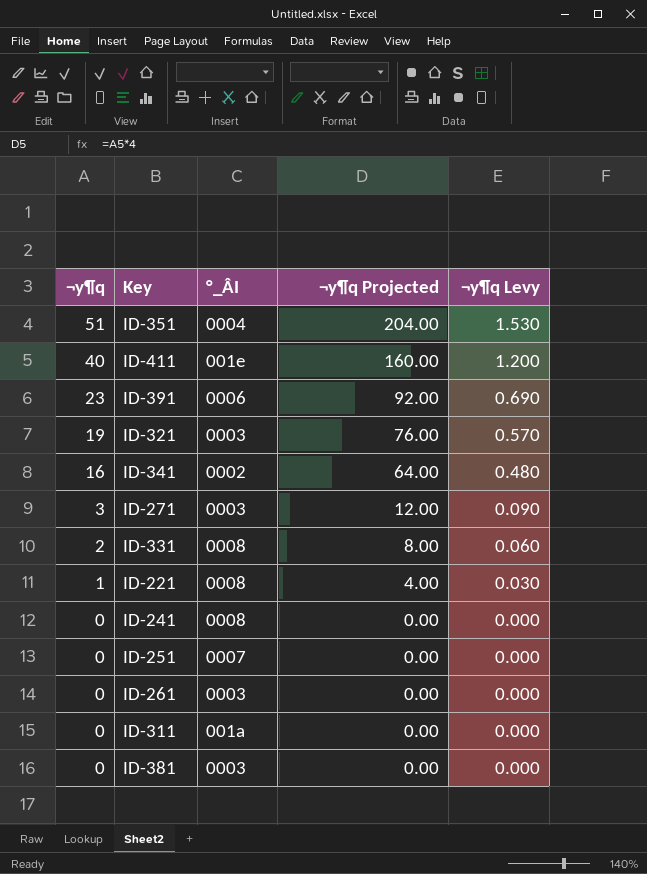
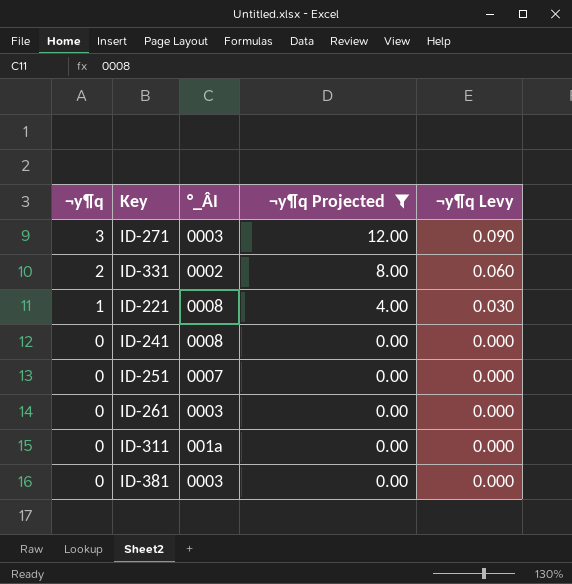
filter: none -> ¬y¶q Projected <= 12.00
ID-331 | °_ÂI: 0008 -> 0002

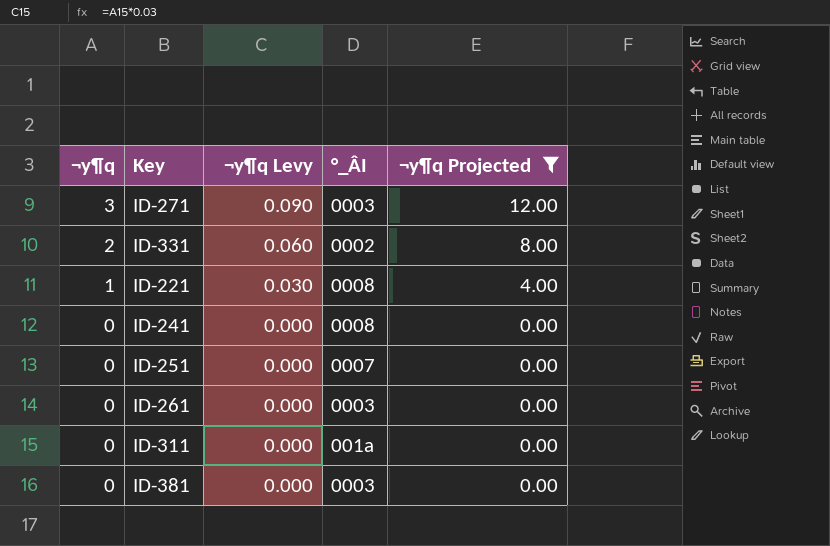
column ¬y¶q Levy | position: 5 -> 3

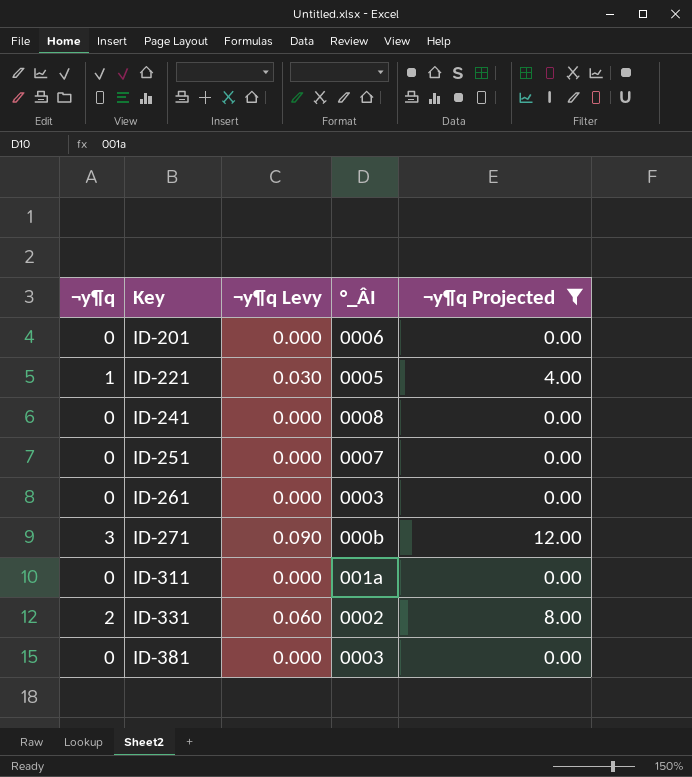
row order: ¬y¶q descending -> Key ascending
row ID-201: none -> 0 | 0.000 | 0006 | 0.00
ID-221 | °_ÂI: 0008 -> 0005
ID-271 | °_ÂI: 0003 -> 000b

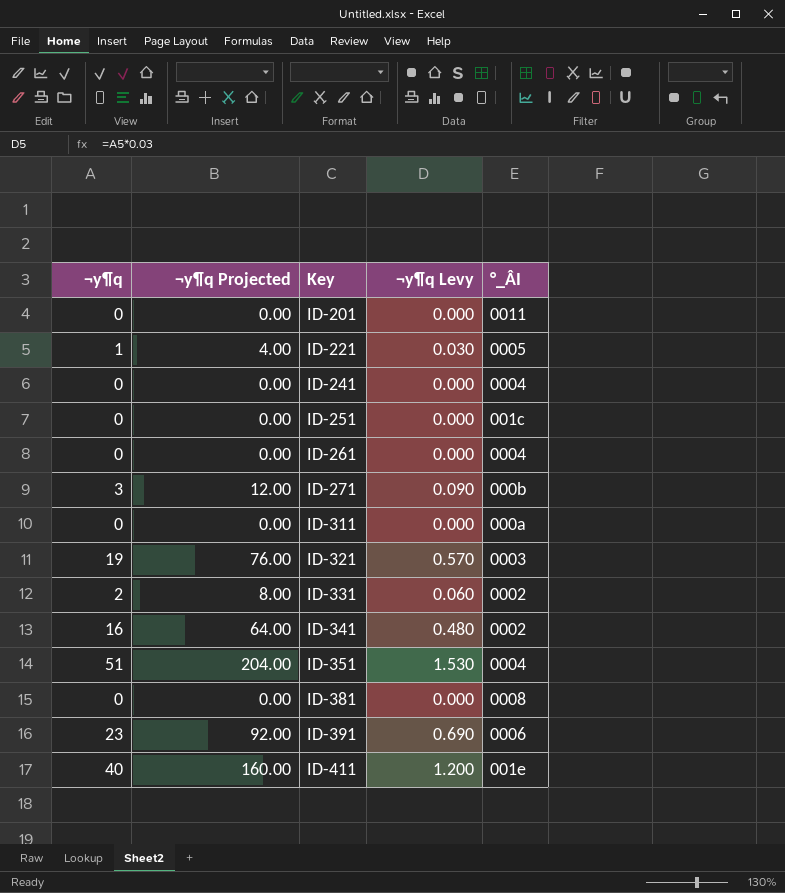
filter: ¬y¶q Projected <= 12.00 -> none
column ¬y¶q Projected | position: 5 -> 2
ID-201 | °_ÂI: 0006 -> 0011
ID-241 | °_ÂI: 0008 -> 0004
ID-251 | °_ÂI: 0007 -> 001c
ID-261 | °_ÂI: 0003 -> 0004
ID-311 | °_ÂI: 001a -> 000a
ID-381 | °_ÂI: 0003 -> 0008

